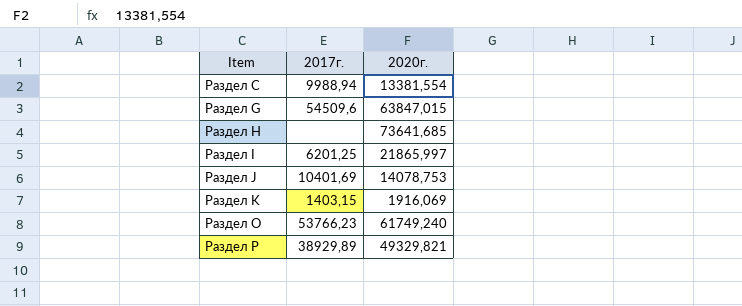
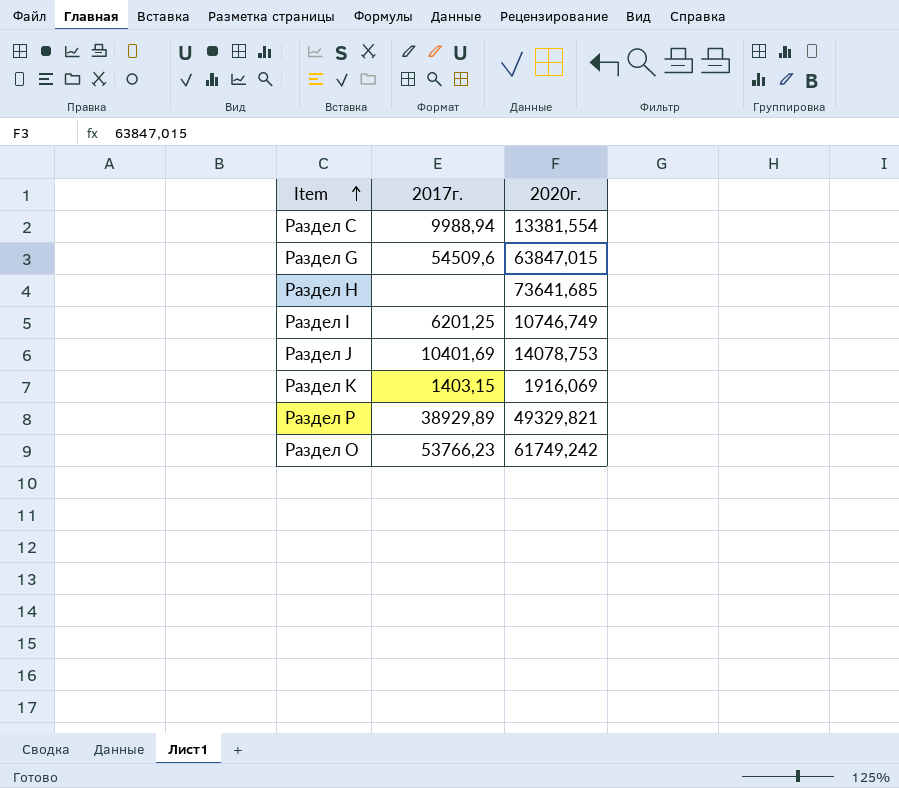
row order: none -> Item ascending
Раздел I | 2020г.: 21865,997 -> 10746,749
Раздел О | 2020г.: 61749,240 -> 61749,242

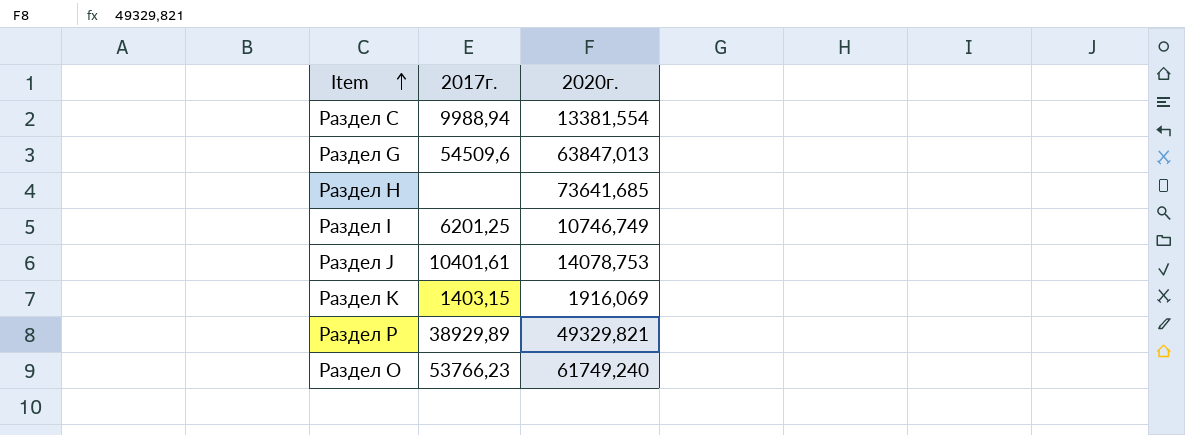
Раздел G | 2020г.: 63847,015 -> 63847,013
Раздел J | 2017г.: 10401,69 -> 10401,61
Раздел О | 2020г.: 61749,242 -> 61749,240

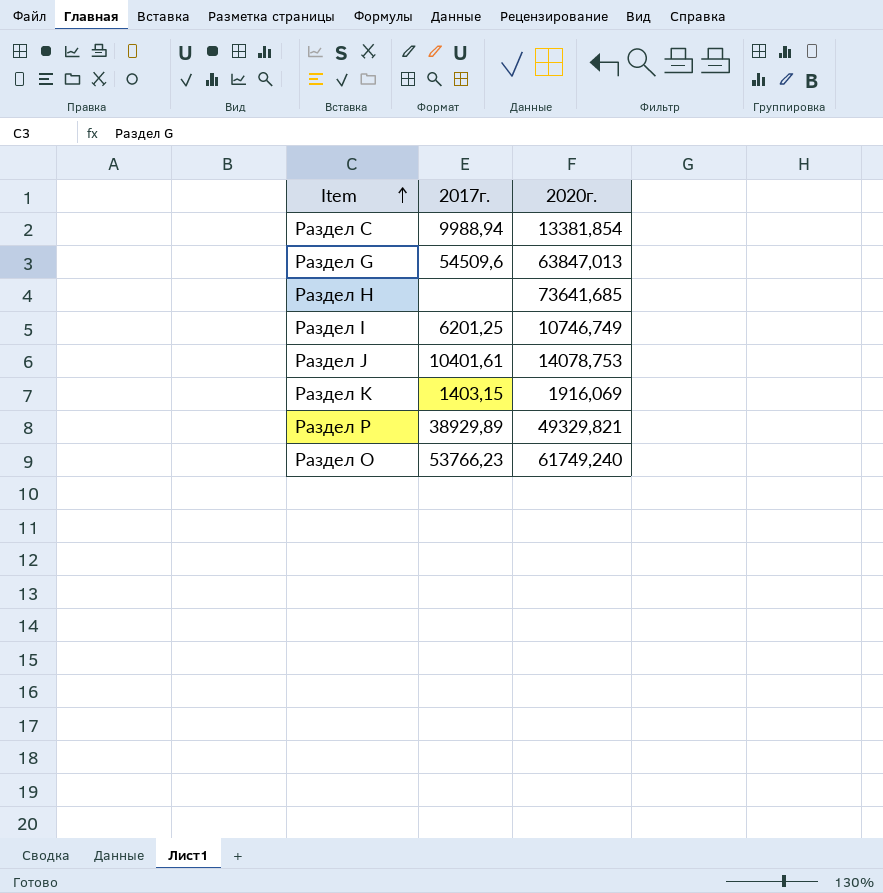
Раздел C | 2020г.: 13381,554 -> 13381,854

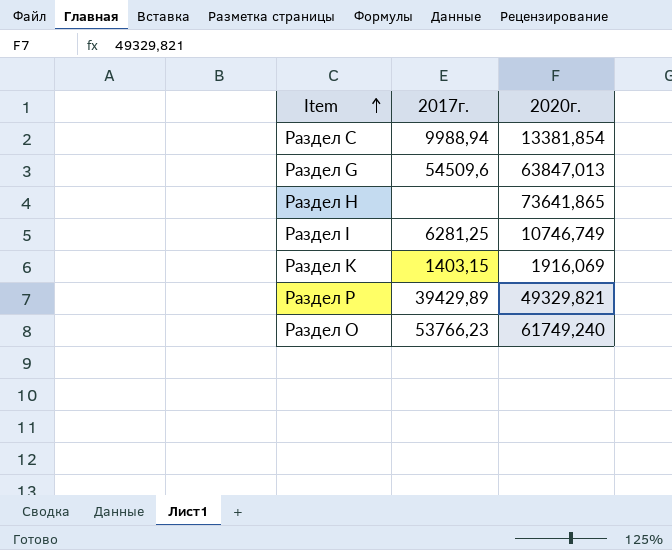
row Раздел J: 10401,61 | 14078,753 -> none
Раздел H | 2020г.: 73641,685 -> 73641,865
Раздел I | 2017г.: 6201,25 -> 6281,25
Раздел P | 2017г.: 38929,89 -> 39429,89

